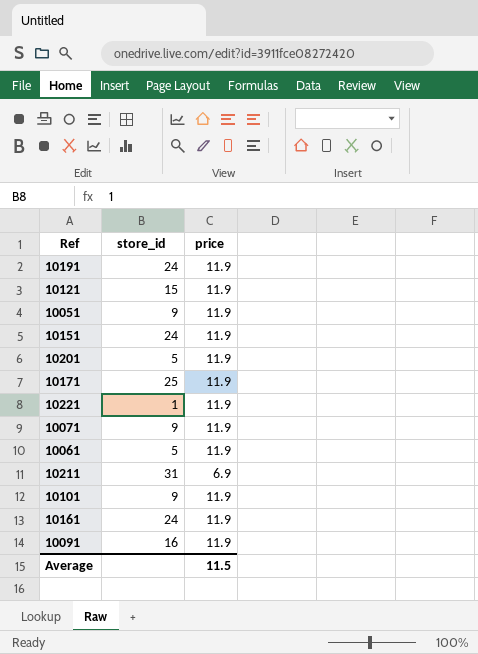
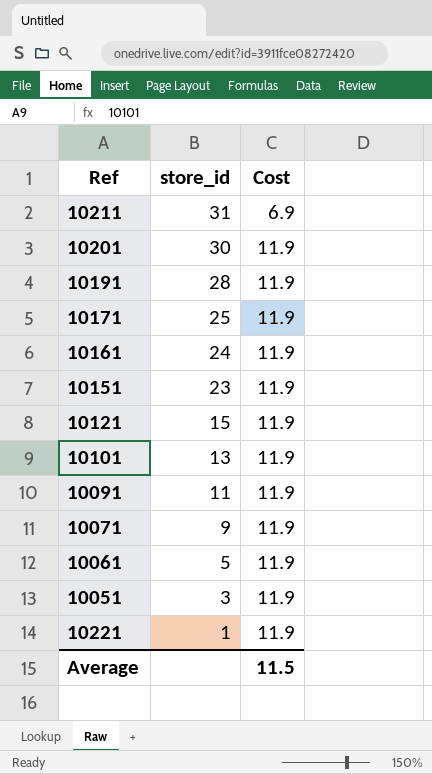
row order: none -> store_id descending
column name: price -> Cost
10201 | store_id: 5 -> 30
10191 | store_id: 24 -> 28
10151 | store_id: 24 -> 23
10101 | store_id: 9 -> 13
10091 | store_id: 16 -> 11
10051 | store_id: 9 -> 3

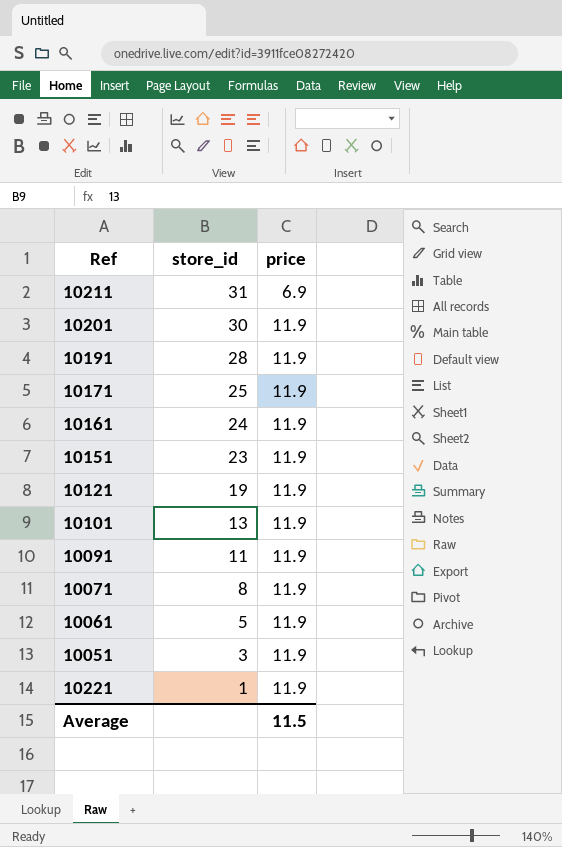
column name: Cost -> price
10121 | store_id: 15 -> 19
10071 | store_id: 9 -> 8

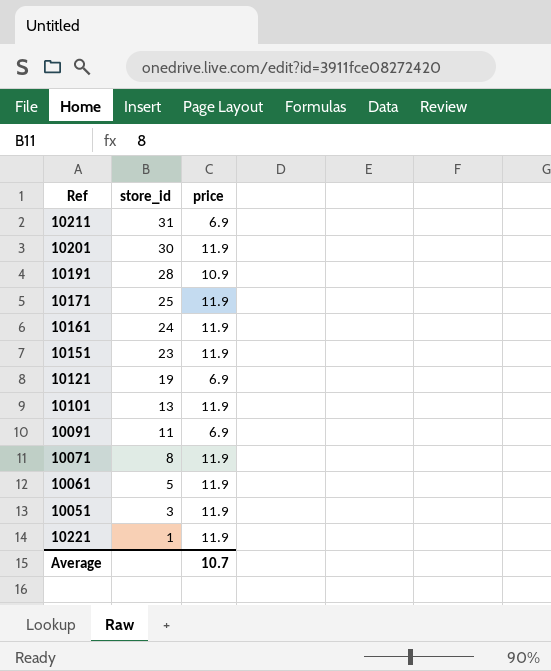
10191 | price: 11.9 -> 10.9
10121 | price: 11.9 -> 6.9
10091 | price: 11.9 -> 6.9
Average | price: 11.5 -> 10.7

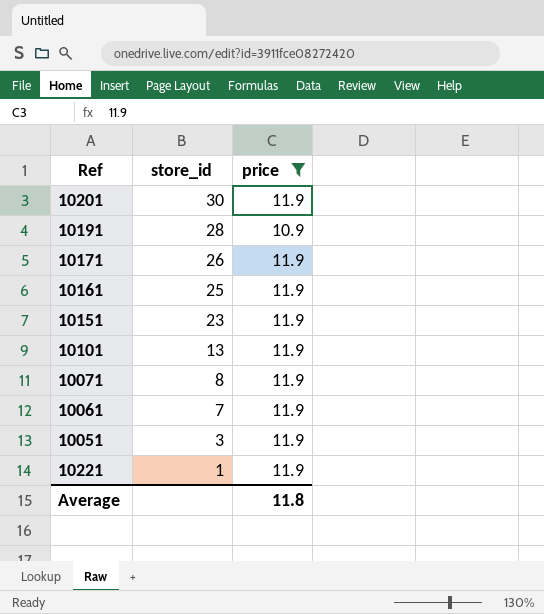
filter: none -> price != 6.9
10171 | store_id: 25 -> 26
10161 | store_id: 24 -> 25
10061 | store_id: 5 -> 7
Average | price: 10.7 -> 11.8

